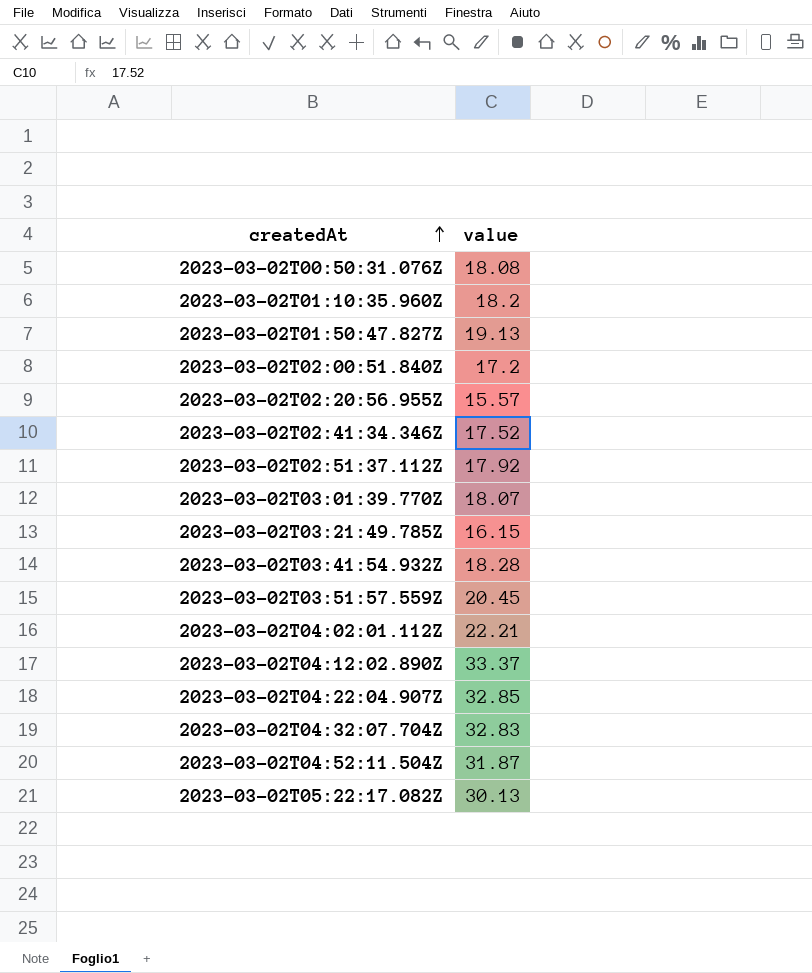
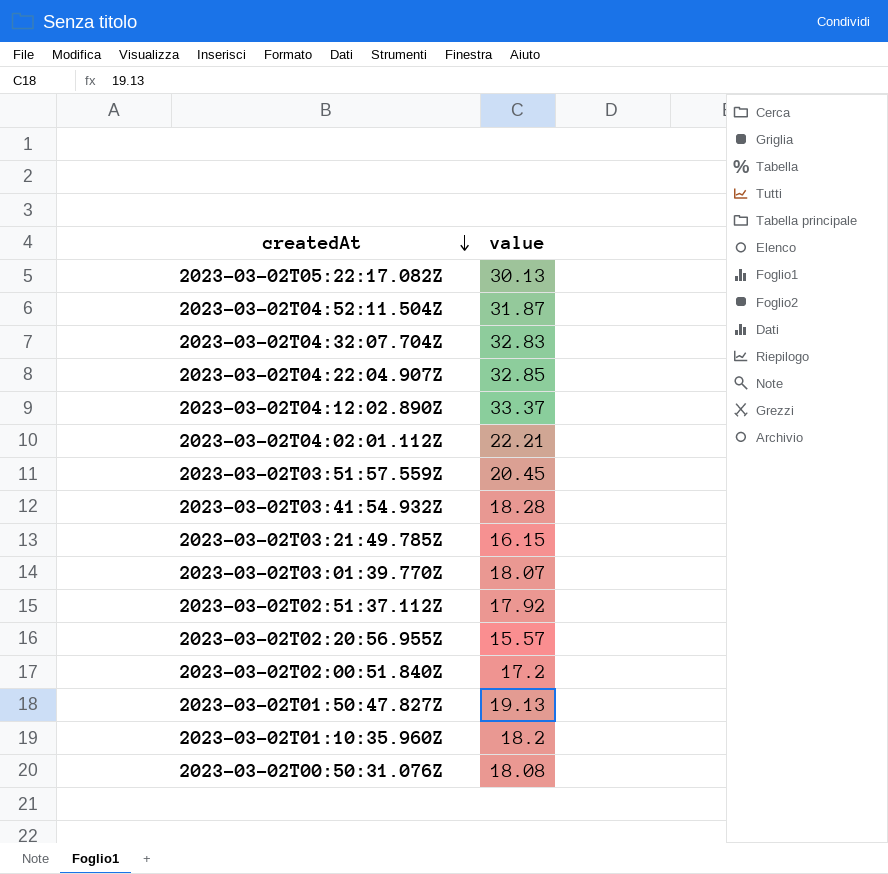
row order: createdAt ascending -> createdAt descending
row 2023-03-02T02:41:34.346Z: 17.52 -> none

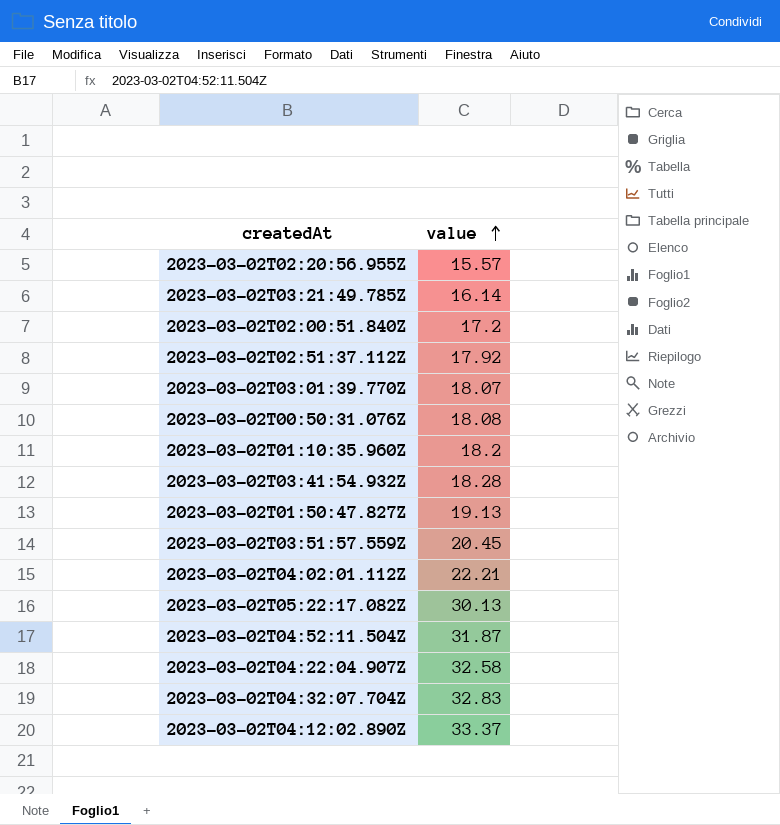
row order: createdAt descending -> value ascending
2023-03-02T03:21:49.785Z | value: 16.15 -> 16.14
2023-03-02T04:22:04.907Z | value: 32.85 -> 32.58

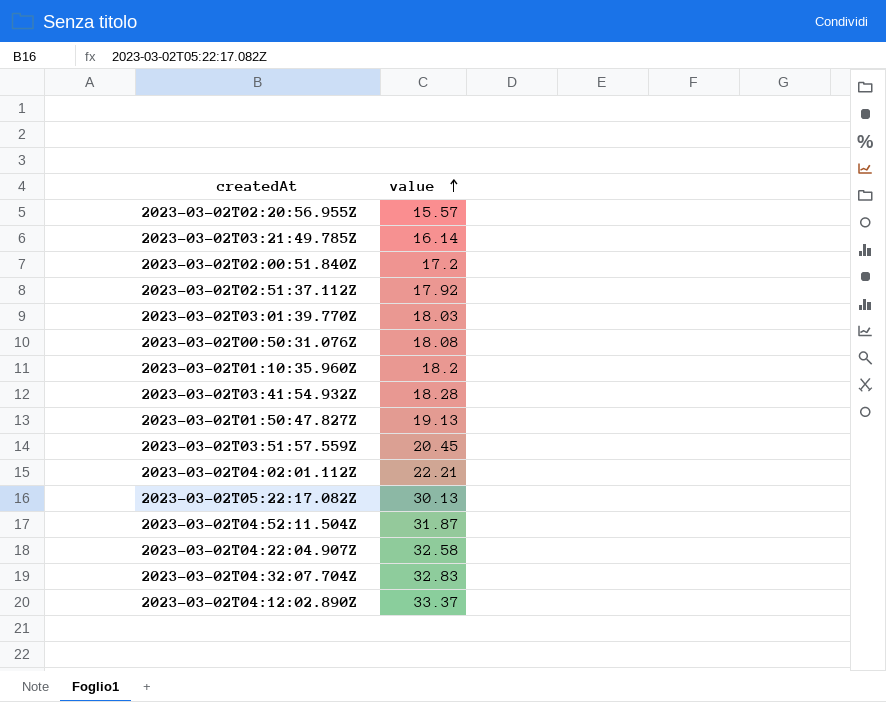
2023-03-02T03:01:39.770Z | value: 18.07 -> 18.03

